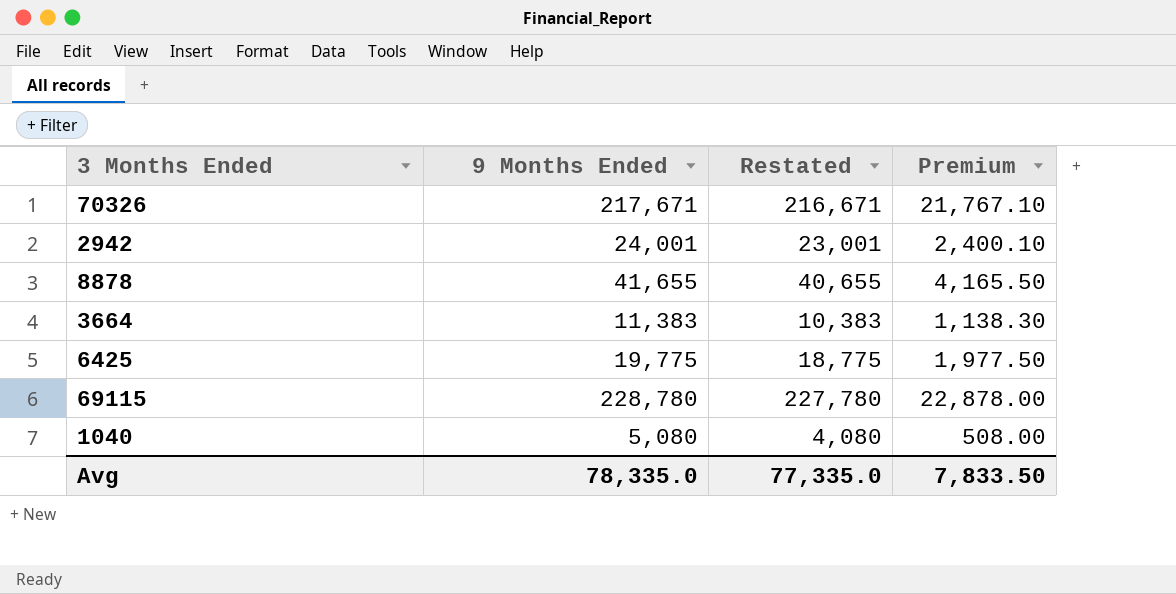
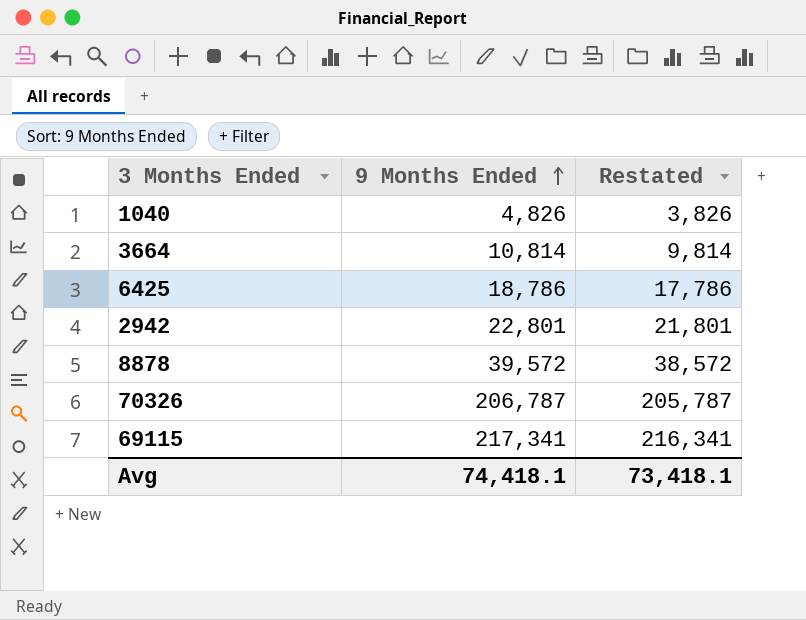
row order: none -> 9 Months Ended ascending
column Premium | formula: [9 Months Ended] * 0.1 -> none
1040 | 9 Months Ended: 5,080 -> 4,826
1040 | Restated: 4,080 -> 3,826
3664 | 9 Months Ended: 11,383 -> 10,814
3664 | Restated: 10,383 -> 9,814
6425 | 9 Months Ended: 19,775 -> 18,786
6425 | Restated: 18,775 -> 17,786
2942 | 9 Months Ended: 24,001 -> 22,801
2942 | Restated: 23,001 -> 21,801
8878 | 9 Months Ended: 41,655 -> 39,572
8878 | Restated: 40,655 -> 38,572
70326 | 9 Months Ended: 217,671 -> 206,787
70326 | Restated: 216,671 -> 205,787
69115 | 9 Months Ended: 228,780 -> 217,341
69115 | Restated: 227,780 -> 216,341
Avg | 9 Months Ended: 78,335.0 -> 74,418.1
Avg | Restated: 77,335.0 -> 73,418.1

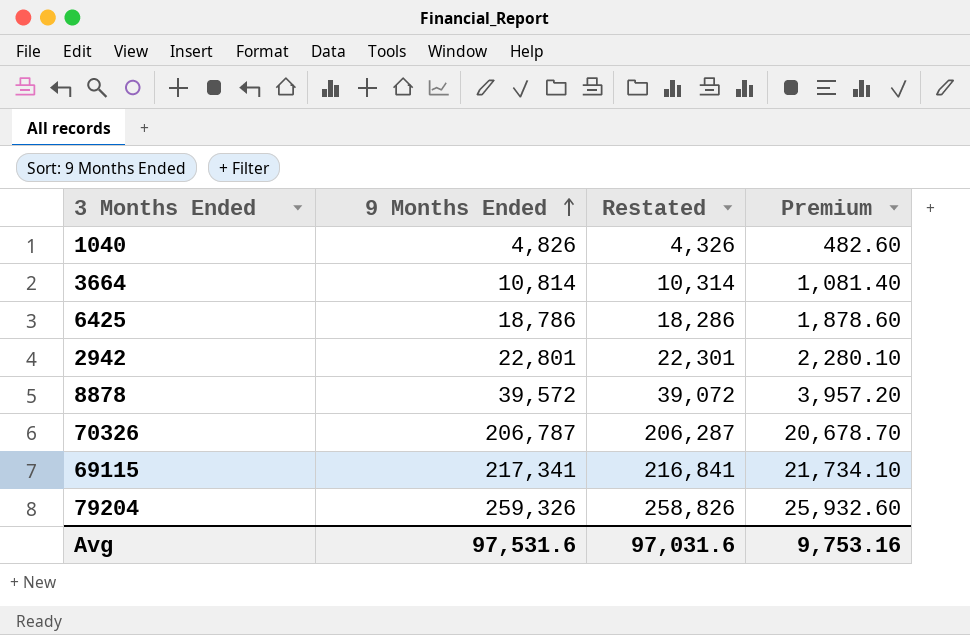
column Restated | formula: [9 Months Ended] - 1000 -> [9 Months Ended] - 500
column Premium | formula: none -> [9 Months Ended] * 0.1
row 79204: none -> 259,326 | 258,826 | 25,932.60
Avg | 9 Months Ended: 74,418.1 -> 97,531.6
Avg | Restated: 73,418.1 -> 97,031.6

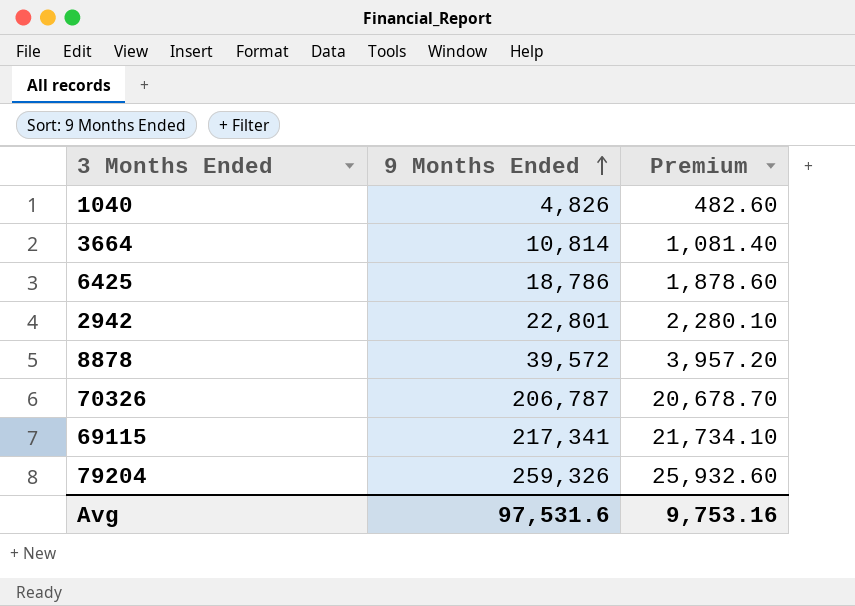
column Restated | formula: [9 Months Ended] - 500 -> none

